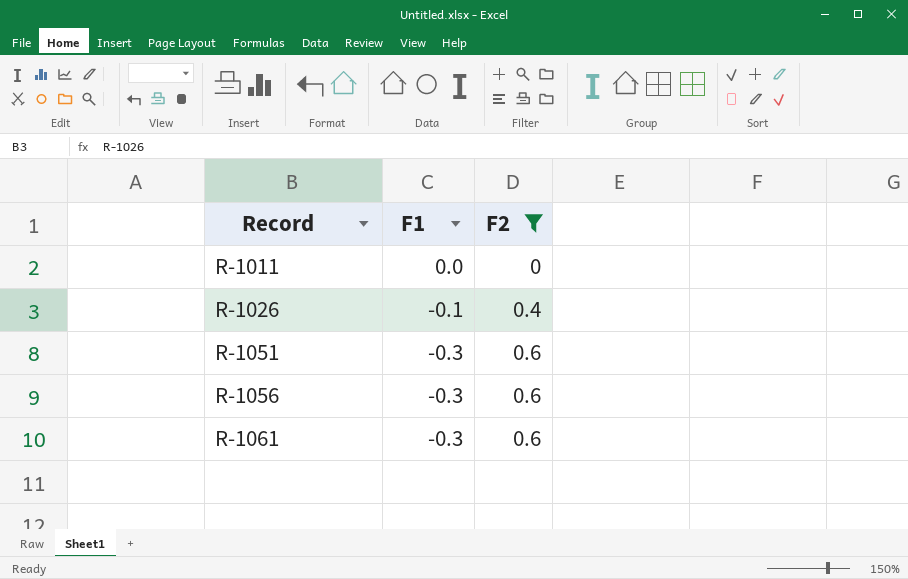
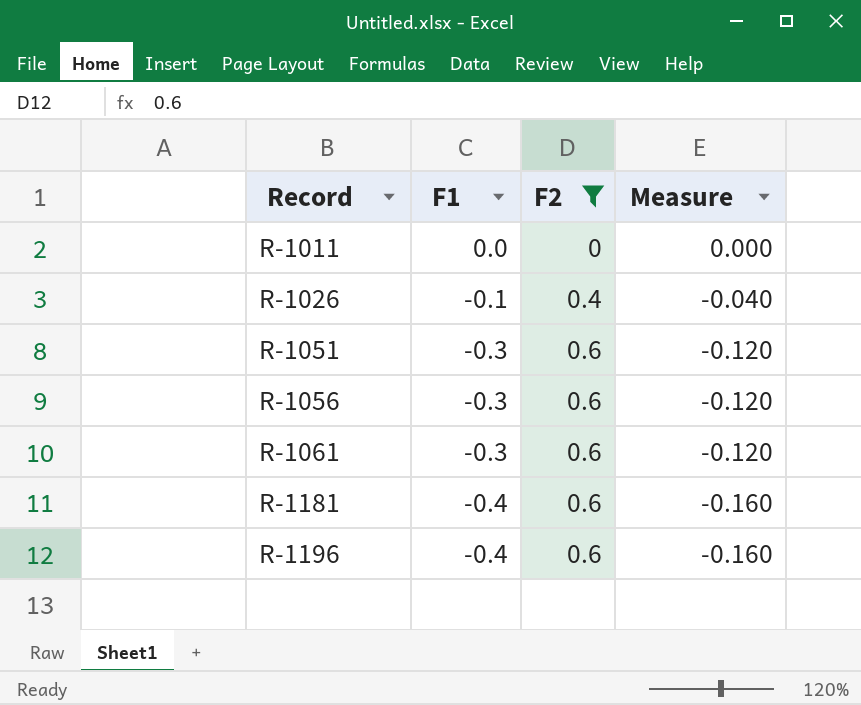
column Measure | formula: none -> [F1] * 0.4
row R-1181: none -> -0.4 | 0.6 | -0.160
row R-1196: none -> -0.4 | 0.6 | -0.160

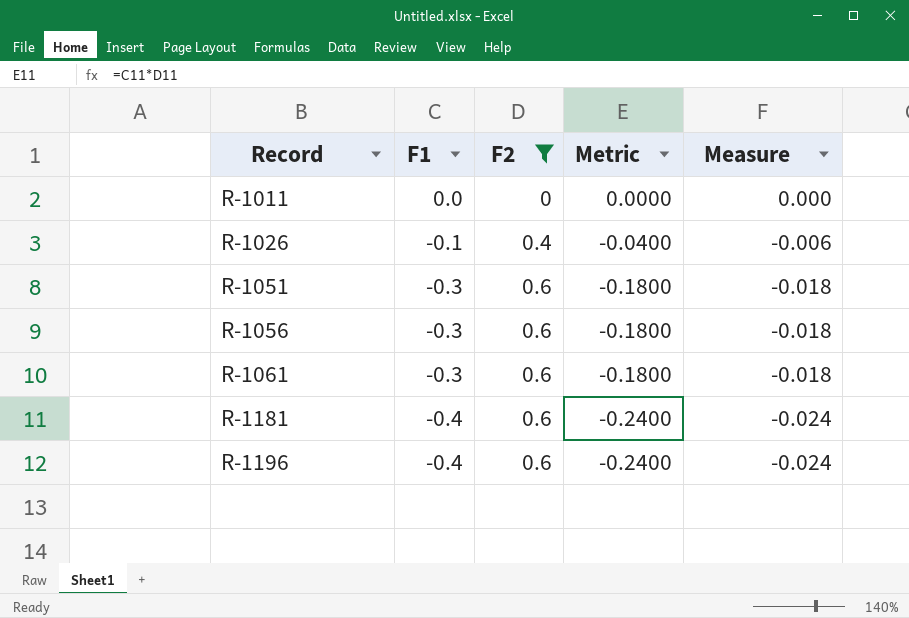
column Metric | formula: none -> [F1] * [F2]
column Measure | formula: [F1] * 0.4 -> [F1] * 0.06

